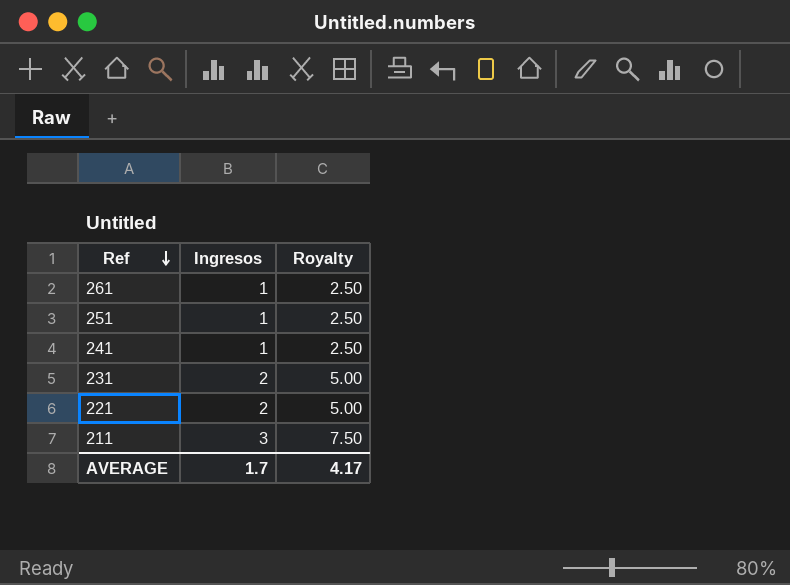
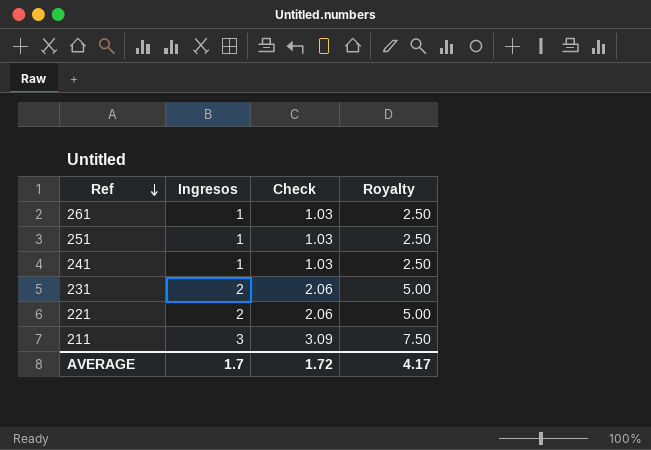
column Check | formula: none -> [Ingresos] * 1.03

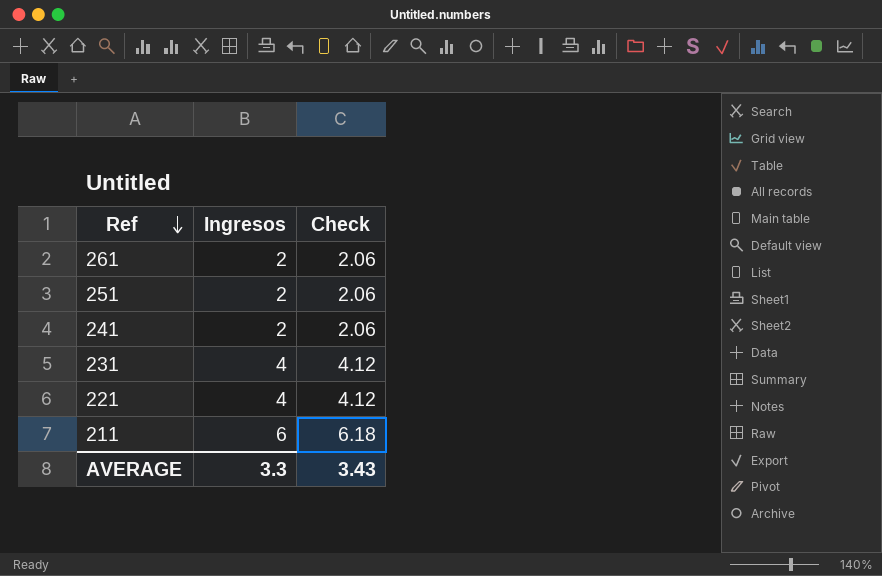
column Royalty | formula: [Ingresos] * 2.5 -> none
261 | Ingresos: 1 -> 2
261 | Check: 1.03 -> 2.06
251 | Ingresos: 1 -> 2
251 | Check: 1.03 -> 2.06
241 | Ingresos: 1 -> 2
241 | Check: 1.03 -> 2.06
231 | Ingresos: 2 -> 4
231 | Check: 2.06 -> 4.12
221 | Ingresos: 2 -> 4
221 | Check: 2.06 -> 4.12
211 | Ingresos: 3 -> 6
211 | Check: 3.09 -> 6.18
AVERAGE | Ingresos: 1.7 -> 3.3
AVERAGE | Check: 1.72 -> 3.43

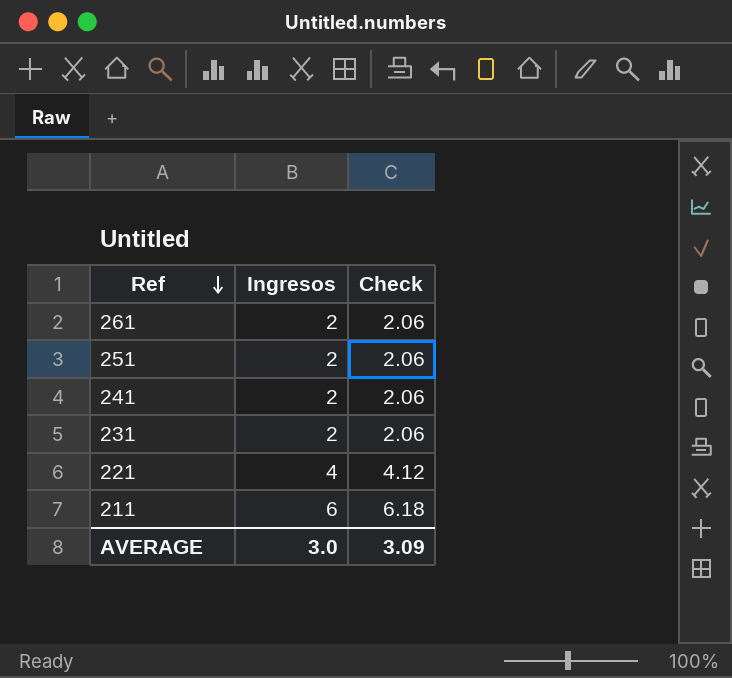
231 | Ingresos: 4 -> 2
231 | Check: 4.12 -> 2.06
AVERAGE | Ingresos: 3.3 -> 3.0
AVERAGE | Check: 3.43 -> 3.09

